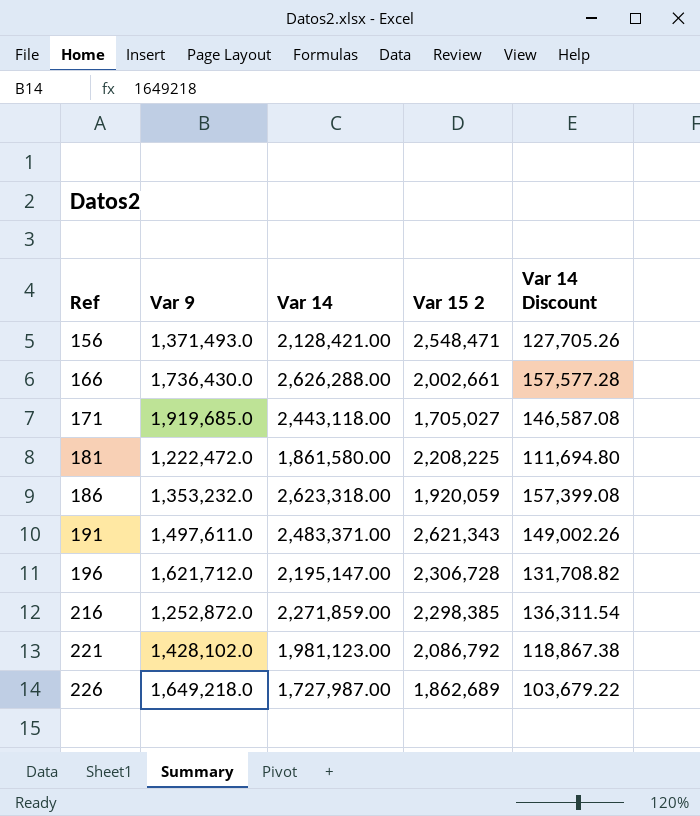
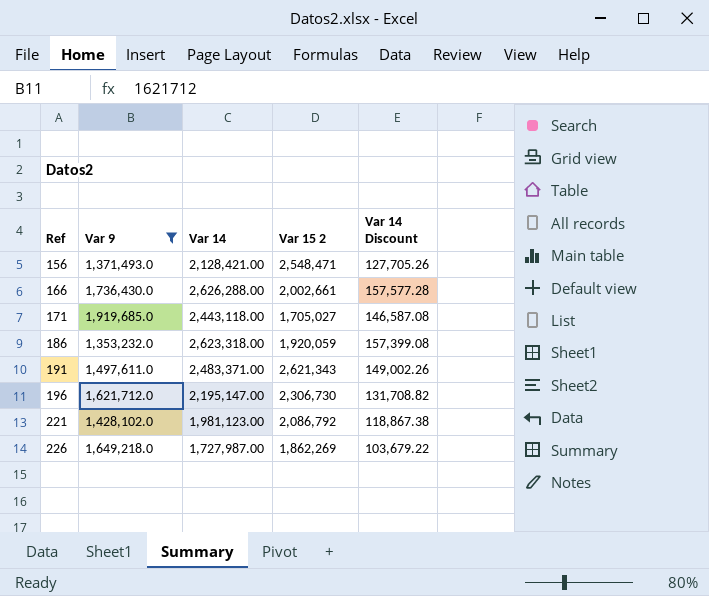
filter: none -> Var 9 >= 1,353,232.0
196 | Var 15 2: 2,306,728 -> 2,306,730
226 | Var 15 2: 1,862,689 -> 1,862,269

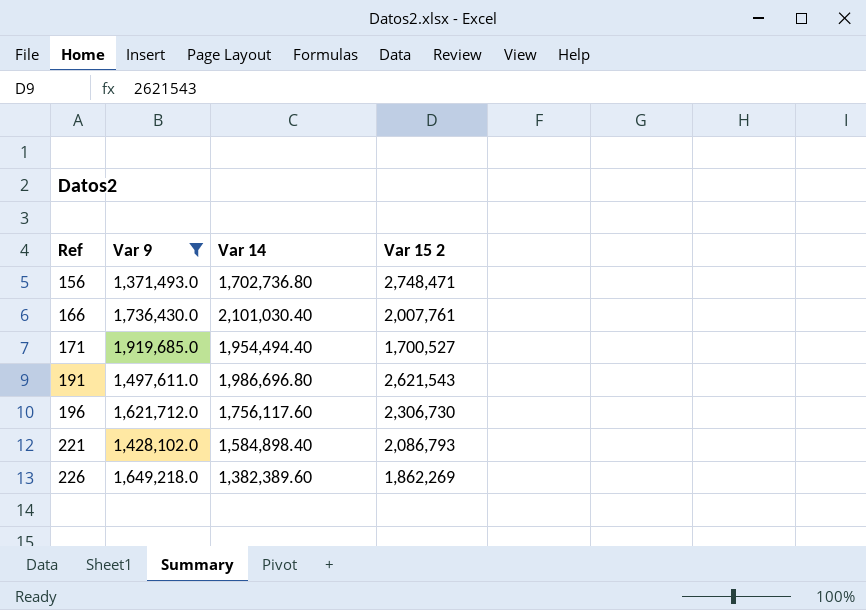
column Var 14 Discount | formula: [Var 14] * 0.06 -> none
row 186: 1,353,232.0 | 2,623,318.00 | 1,920,059 | 157,399.08 -> none
156 | Var 14: 2,128,421.00 -> 1,702,736.80
156 | Var 15 2: 2,548,471 -> 2,748,471
166 | Var 14: 2,626,288.00 -> 2,101,030.40
166 | Var 15 2: 2,002,661 -> 2,007,761
171 | Var 14: 2,443,118.00 -> 1,954,494.40
171 | Var 15 2: 1,705,027 -> 1,700,527
191 | Var 14: 2,483,371.00 -> 1,986,696.80
191 | Var 15 2: 2,621,343 -> 2,621,543
196 | Var 14: 2,195,147.00 -> 1,756,117.60
221 | Var 14: 1,981,123.00 -> 1,584,898.40
221 | Var 15 2: 2,086,792 -> 2,086,793
226 | Var 14: 1,727,987.00 -> 1,382,389.60

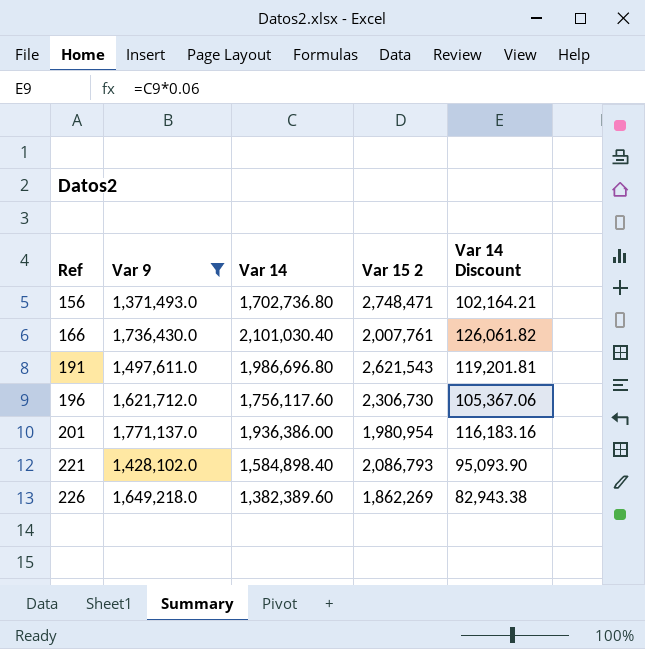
column Var 14 Discount | formula: none -> [Var 14] * 0.06
row 171: 1,919,685.0 | 1,954,494.40 | 1,700,527 -> none
row 201: none -> 1,771,137.0 | 1,936,386.00 | 1,980,954 | 116,183.16

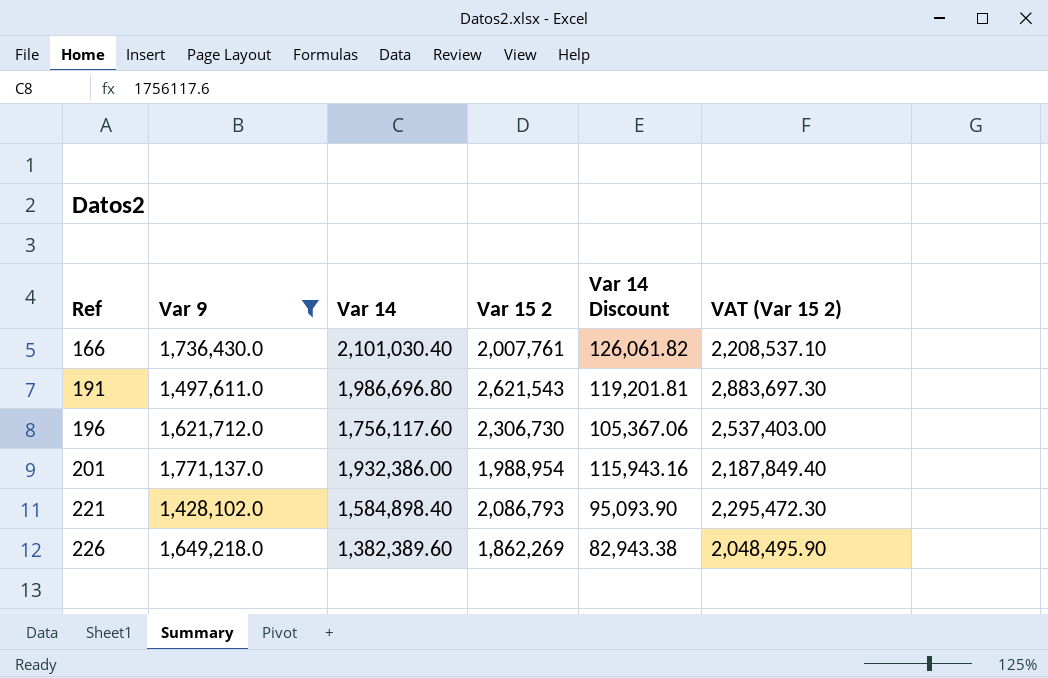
column VAT (Var 15 2) | formula: none -> [Var 15 2] * 1.1
row 156: 1,371,493.0 | 1,702,736.80 | 2,748,471 | 102,164.21 -> none
201 | Var 14: 1,936,386.00 -> 1,932,386.00
201 | Var 15 2: 1,980,954 -> 1,988,954
201 | Var 14 Discount: 116,183.16 -> 115,943.16

